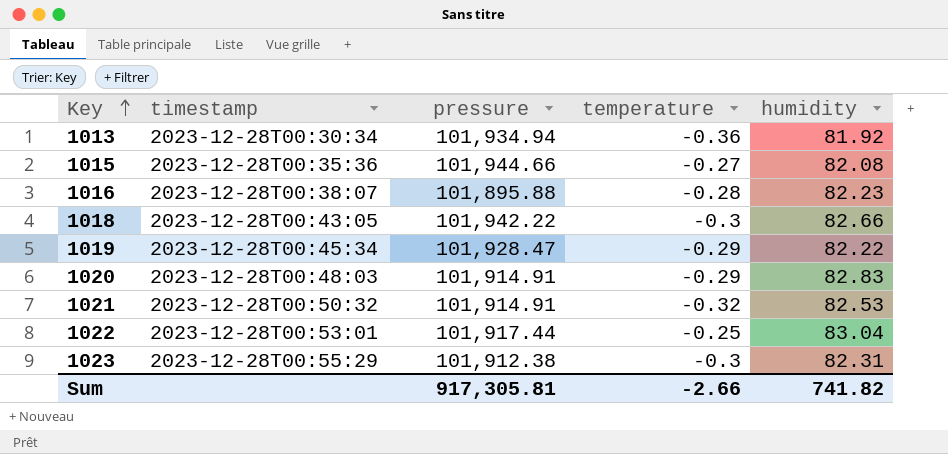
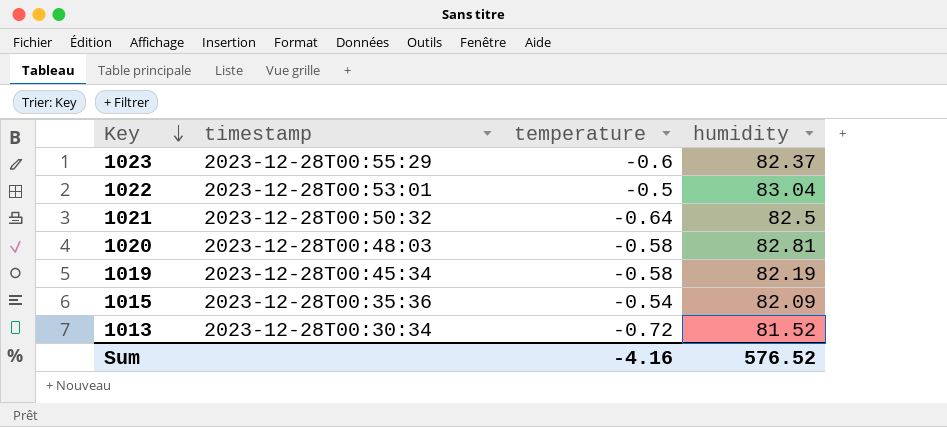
row order: Key ascending -> Key descending
column pressure | position: 3 -> none
row 1016: 2023-12-28T00:38:07 | 101,895.88 | -0.28 | 82.23 -> none
row 1018: 2023-12-28T00:43:05 | 101,942.22 | -0.3 | 82.66 -> none
1023 | temperature: -0.3 -> -0.6
1023 | humidity: 82.31 -> 82.37
1022 | temperature: -0.25 -> -0.5
1021 | temperature: -0.32 -> -0.64
1021 | humidity: 82.53 -> 82.5
1020 | temperature: -0.29 -> -0.58
1020 | humidity: 82.83 -> 82.81
1019 | temperature: -0.29 -> -0.58
1019 | humidity: 82.22 -> 82.19
1015 | temperature: -0.27 -> -0.54
1015 | humidity: 82.08 -> 82.09
1013 | temperature: -0.36 -> -0.72
1013 | humidity: 81.92 -> 81.52
Sum | temperature: -2.66 -> -4.16
Sum | humidity: 741.82 -> 576.52

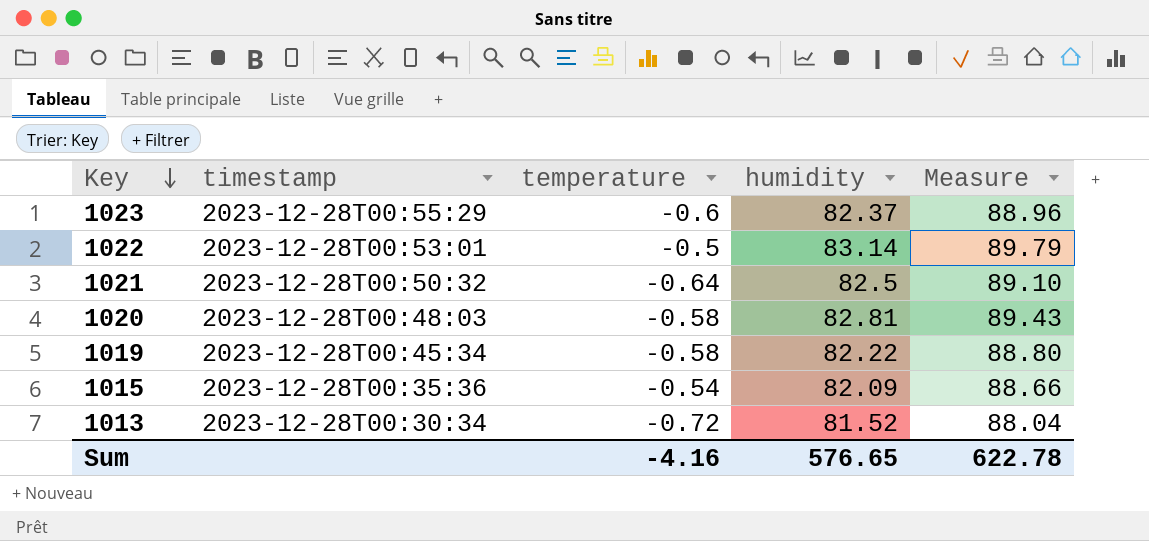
column Measure | formula: none -> [humidity] * 1.08
1022 | humidity: 83.04 -> 83.14
1019 | humidity: 82.19 -> 82.22
Sum | humidity: 576.52 -> 576.65

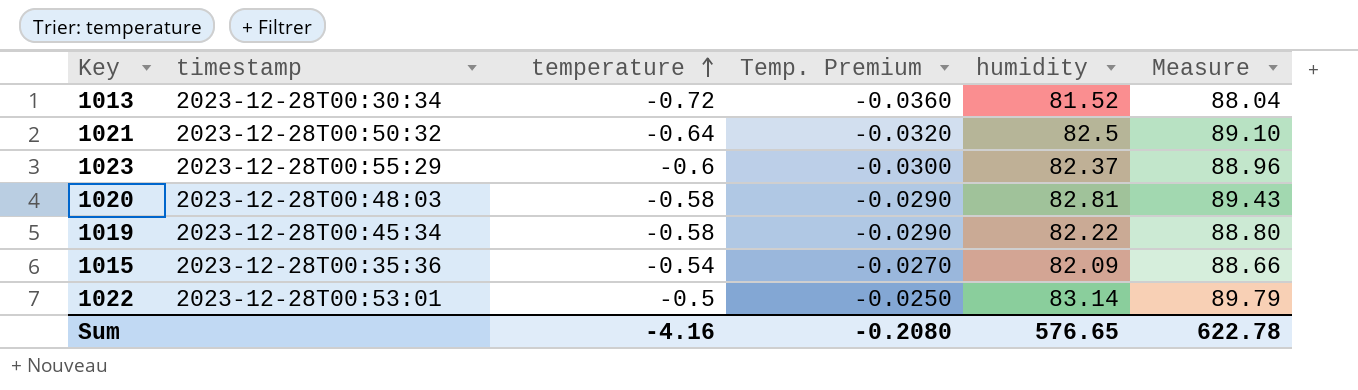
row order: Key descending -> temperature ascending
column Temp. Premium | formula: none -> [temperature] * 0.05

